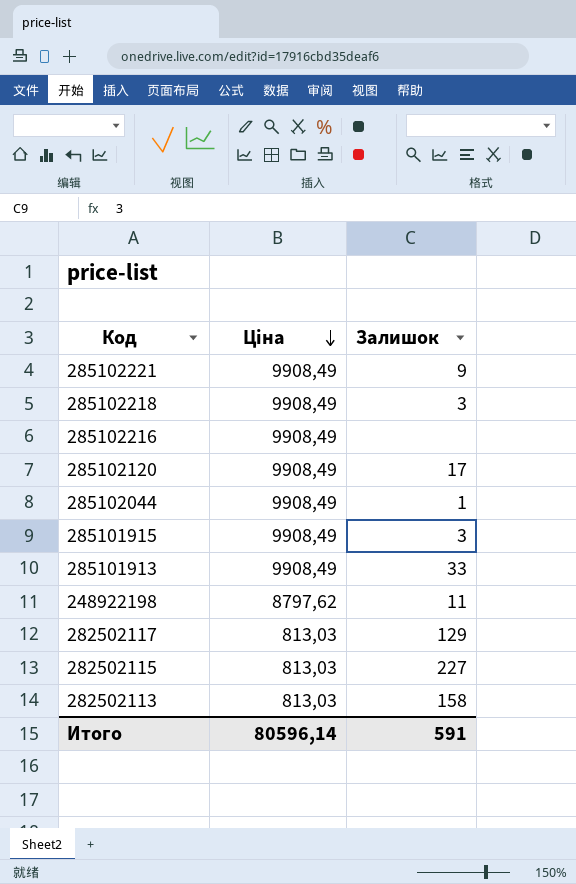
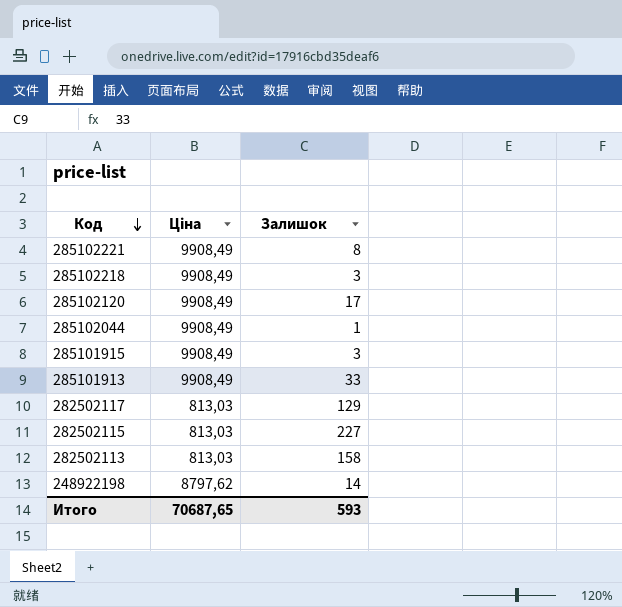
row order: Ціна descending -> Код descending
row 285102216: 9908,49 | none -> none
285102221 | Залишок: 9 -> 8
248922198 | Залишок: 11 -> 14
Итого | Ціна: 80596,14 -> 70687,65
Итого | Залишок: 591 -> 593

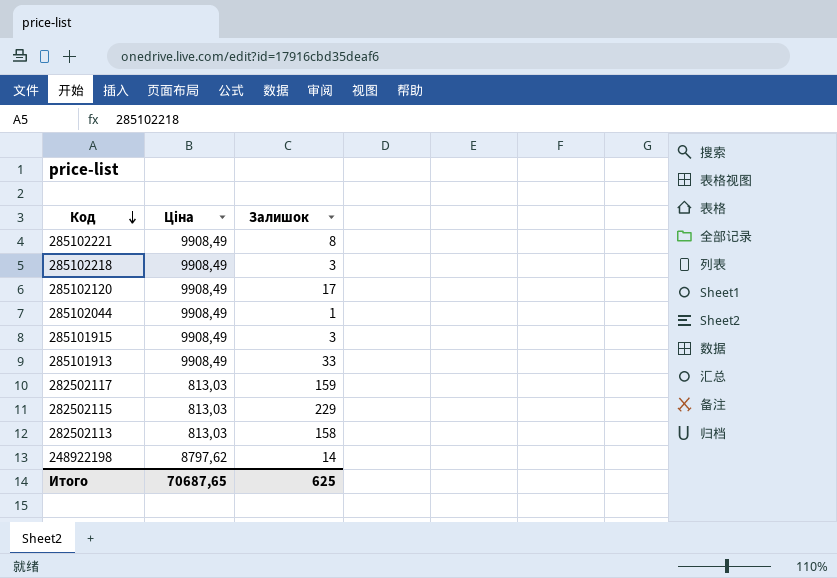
282502117 | Залишок: 129 -> 159
282502115 | Залишок: 227 -> 229
Итого | Залишок: 593 -> 625

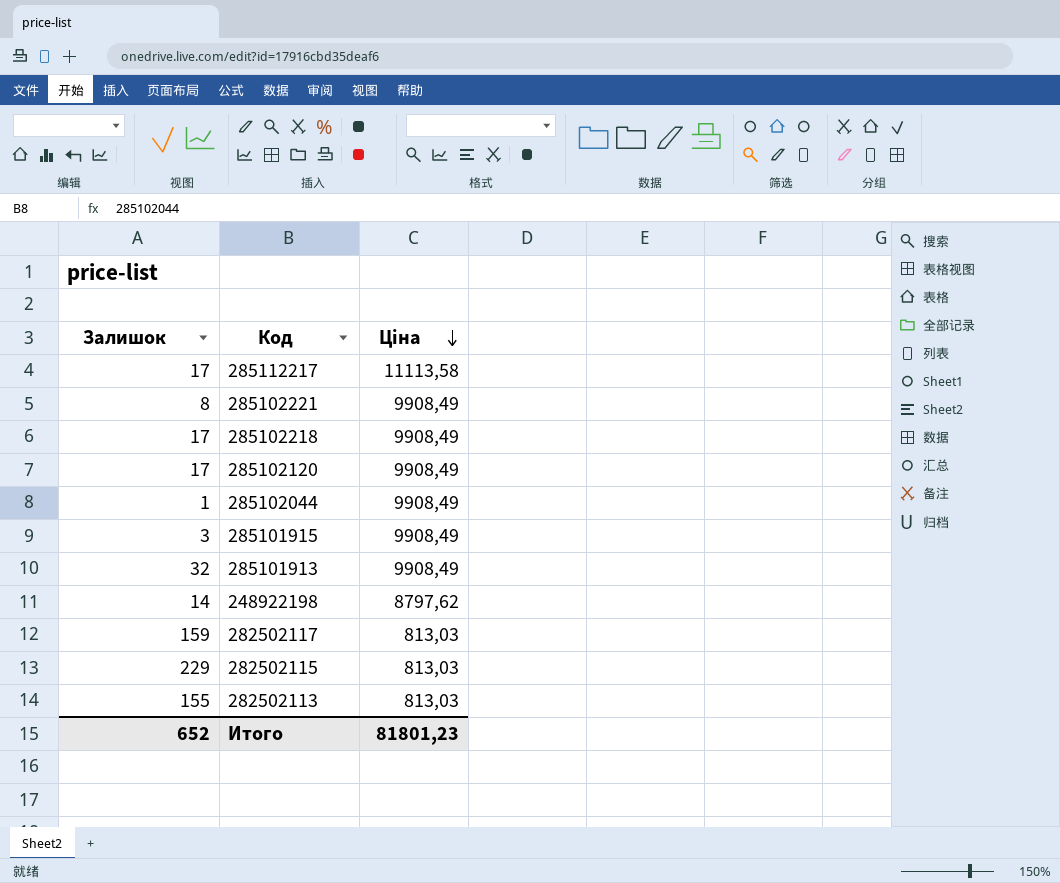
row order: Код descending -> Ціна descending
column Залишок | position: 3 -> 1
row 285112217: none -> 17 | 11113,58
285102218 | Залишок: 3 -> 17
285101913 | Залишок: 33 -> 32
282502113 | Залишок: 158 -> 155
Итого | Залишок: 625 -> 652
Итого | Ціна: 70687,65 -> 81801,23

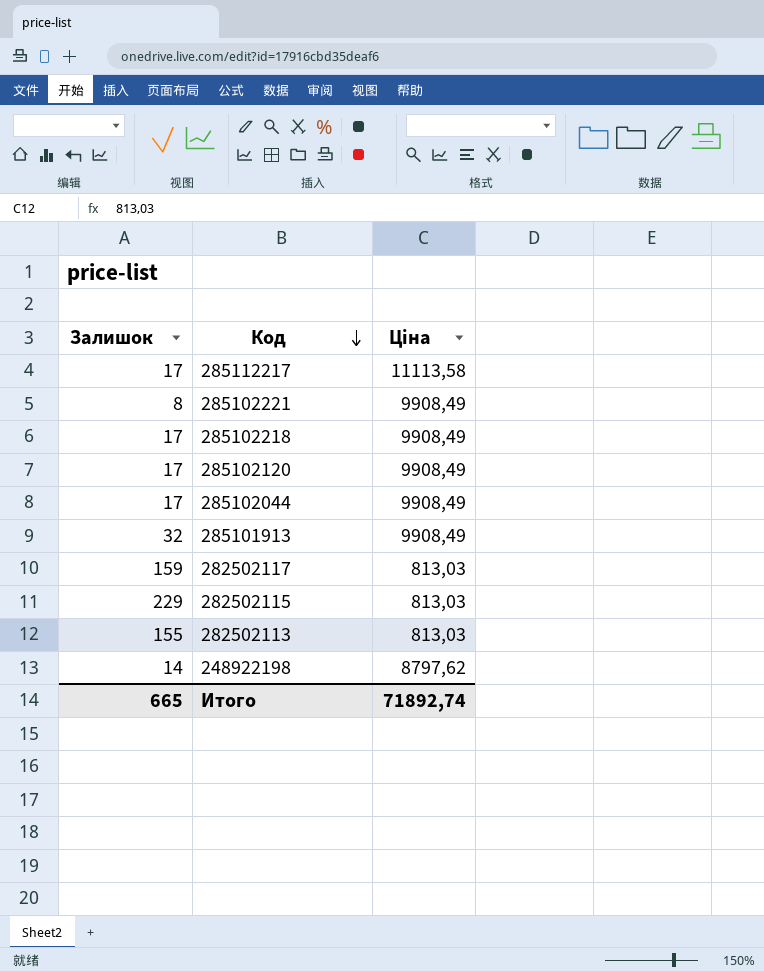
row order: Ціна descending -> Код descending
row 285101915: 3 | 9908,49 -> none
285102044 | Залишок: 1 -> 17
Итого | Залишок: 652 -> 665
Итого | Ціна: 81801,23 -> 71892,74

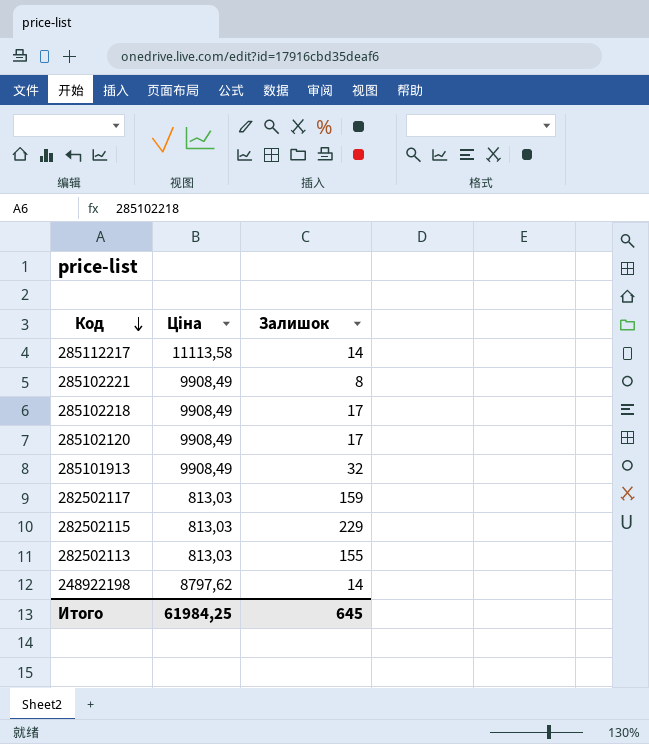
column Залишок | position: 1 -> 3
row 285102044: 17 | 9908,49 -> none
285112217 | Залишок: 17 -> 14
Итого | Ціна: 71892,74 -> 61984,25
Итого | Залишок: 665 -> 645

